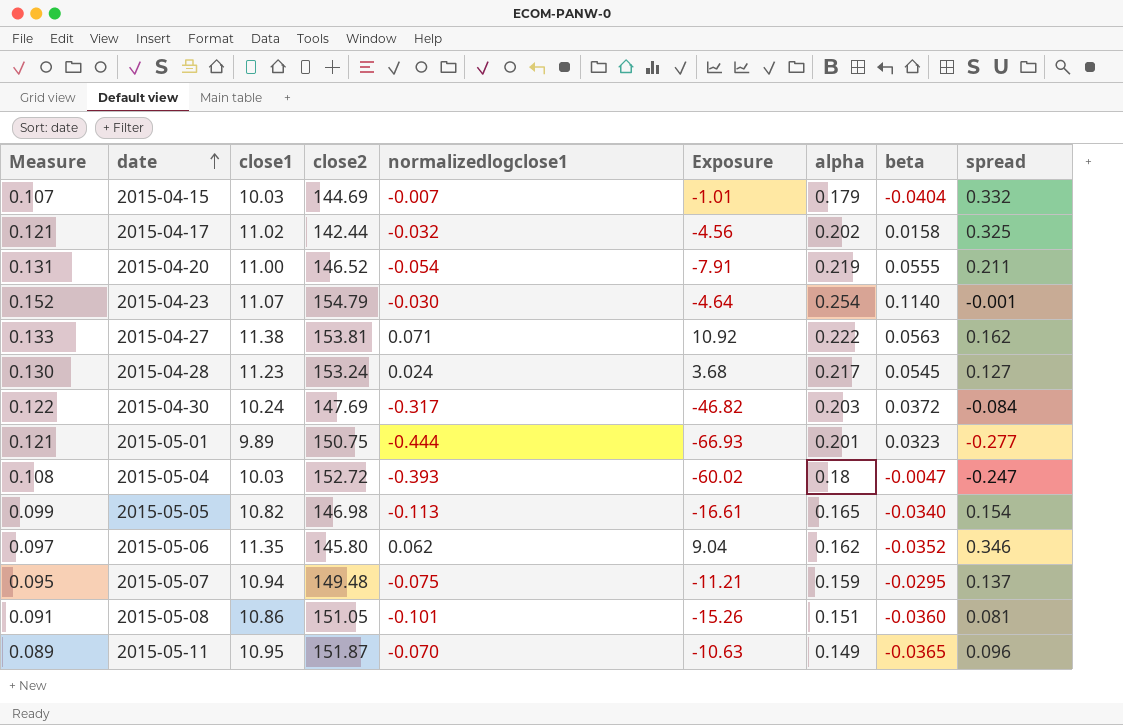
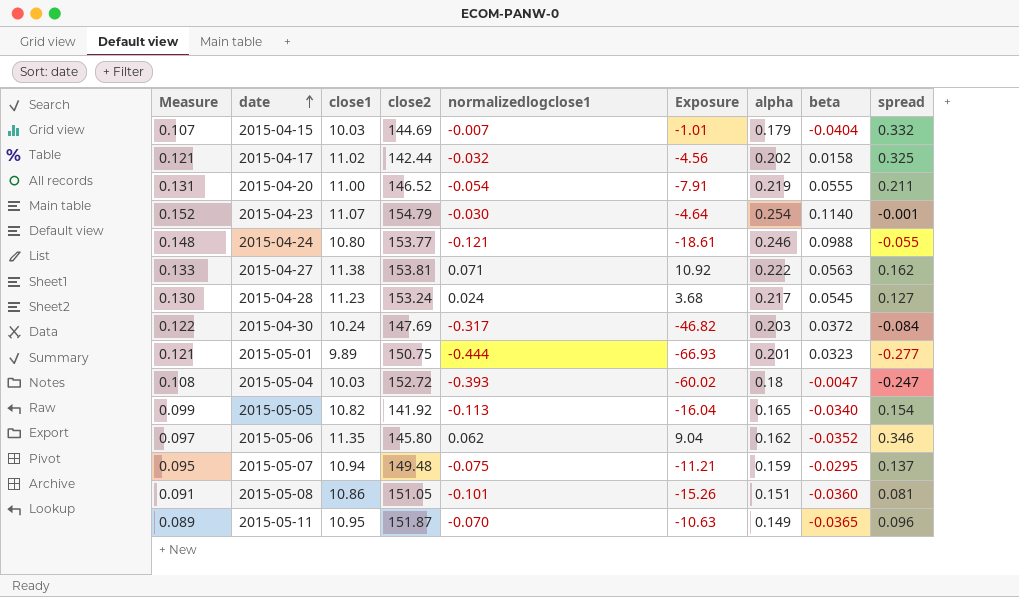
row 2015-04-24: none -> 0.148 | 10.80 | 153.77 | -0.121 | -18.61 | 0.246 | 0.0988 | -0.055
2015-05-05 | close2: 146.98 -> 141.92
2015-05-05 | Exposure: -16.61 -> -16.04

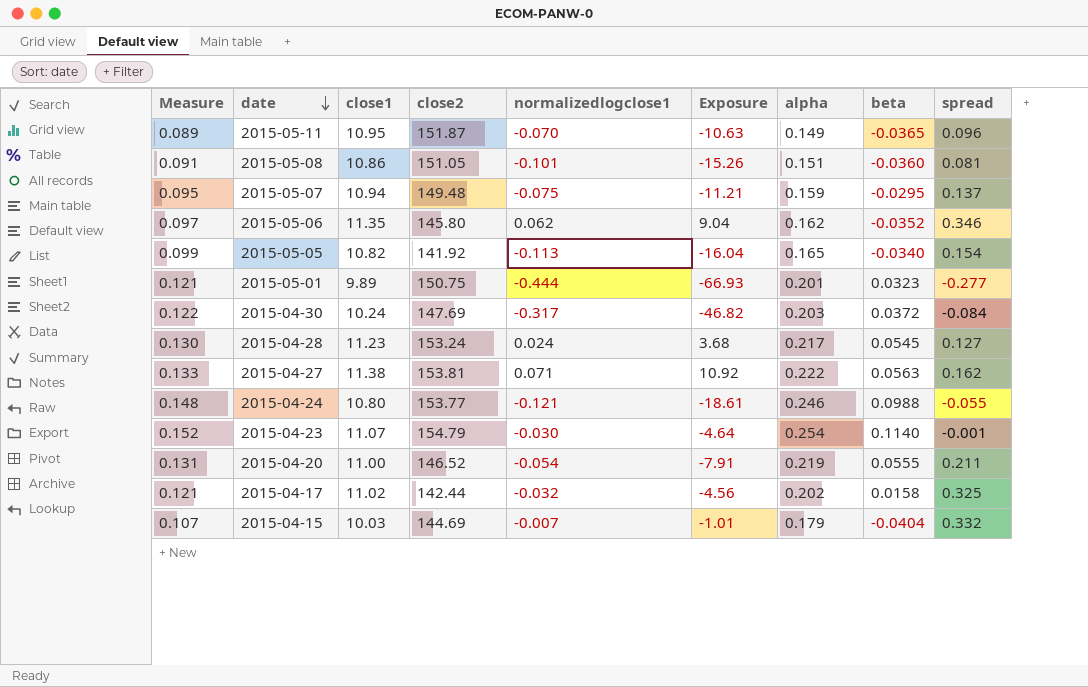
row order: date ascending -> date descending
row 2015-05-04: 0.108 | 10.03 | 152.72 | -0.393 | -60.02 | 0.18 | -0.0047 | -0.247 -> none

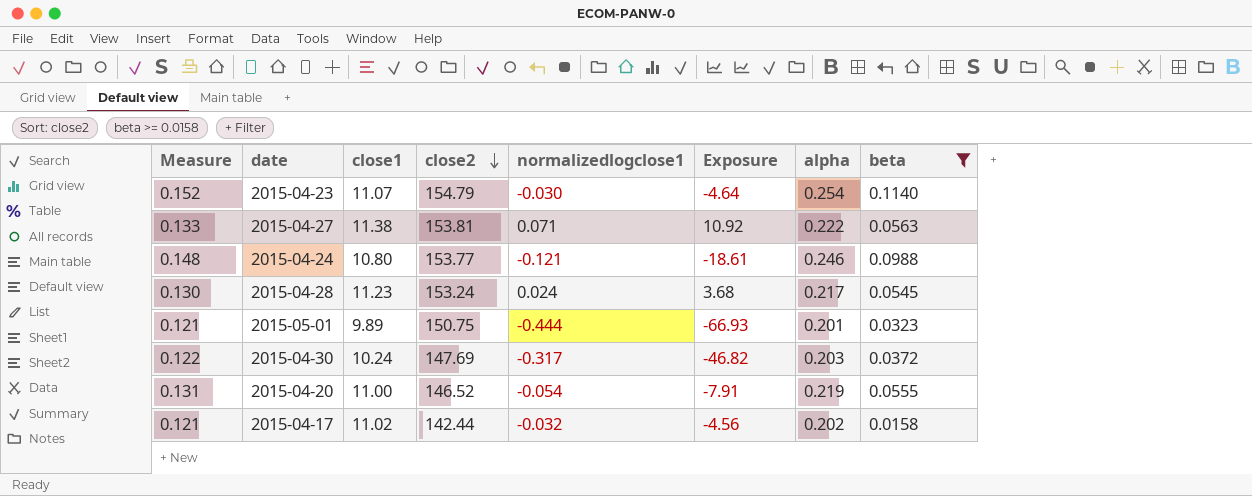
filter: none -> beta >= 0.0158
row order: date descending -> close2 descending
column spread | position: 9 -> none

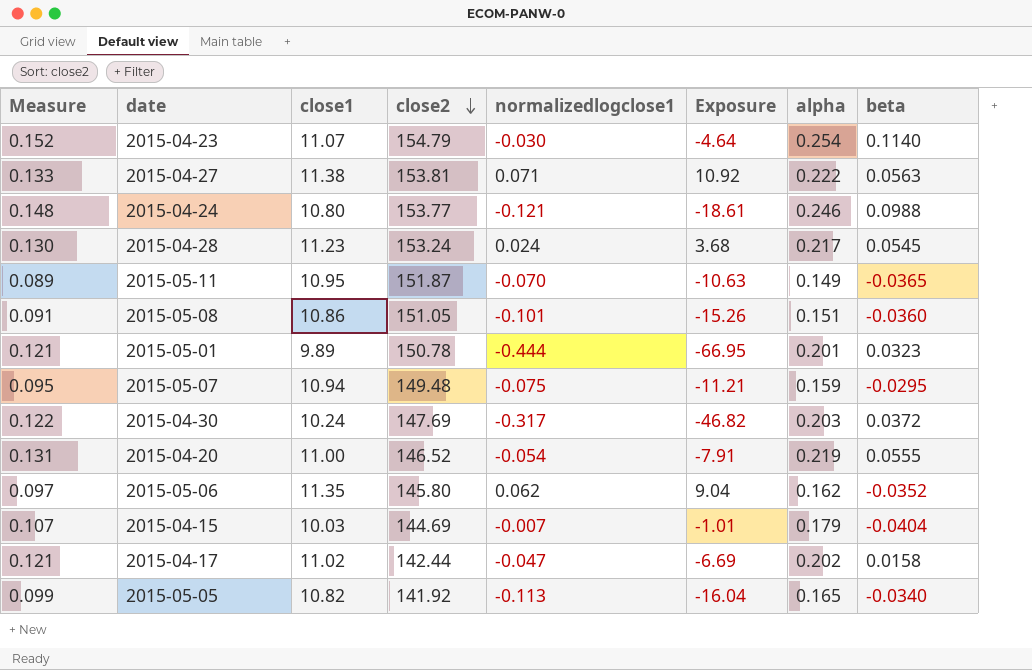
filter: beta >= 0.0158 -> none
2015-05-01 | close2: 150.75 -> 150.78
2015-05-01 | Exposure: -66.93 -> -66.95
2015-04-17 | normalizedlogclose1: -0.032 -> -0.047
2015-04-17 | Exposure: -4.56 -> -6.69

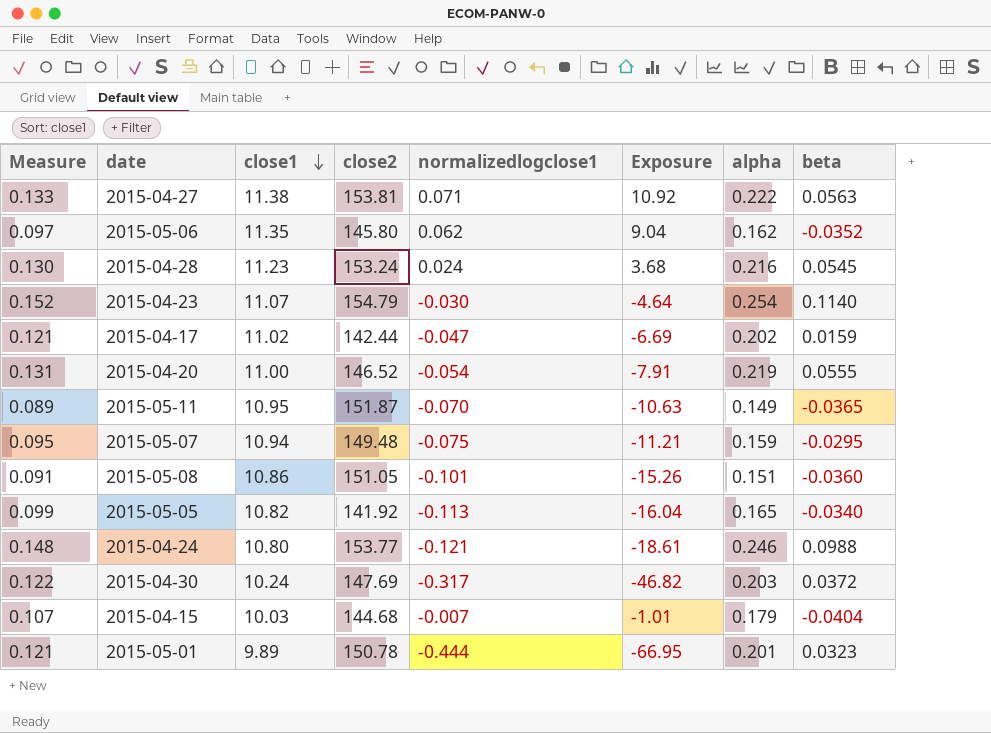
row order: close2 descending -> close1 descending
2015-04-28 | alpha: 0.217 -> 0.216
2015-04-17 | beta: 0.0158 -> 0.0159
2015-04-15 | close2: 144.69 -> 144.68

